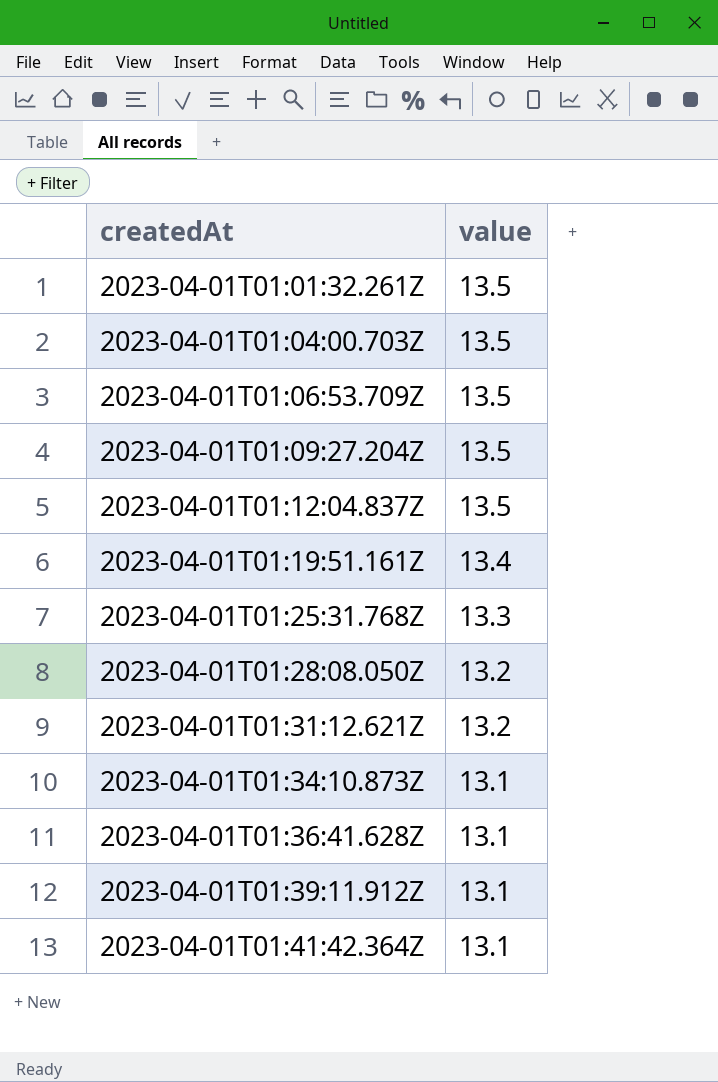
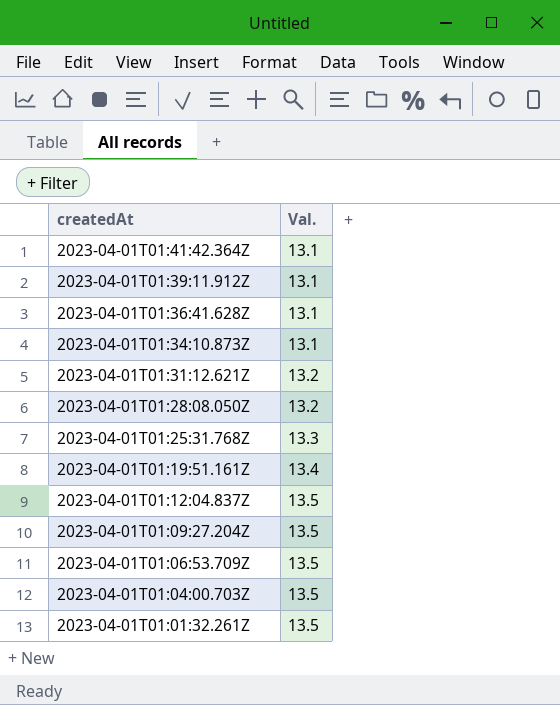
row order: createdAt ascending -> createdAt descending
column name: value -> Val.

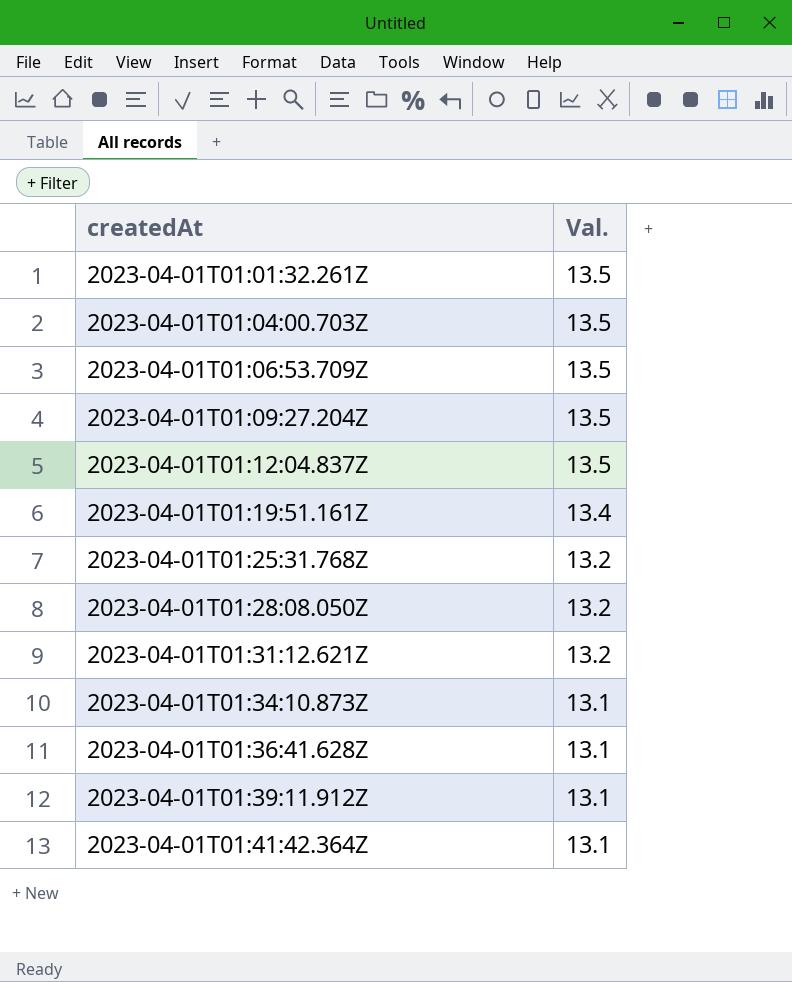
row order: createdAt descending -> createdAt ascending
2023-04-01T01:25:31.768Z | Val.: 13.3 -> 13.2

